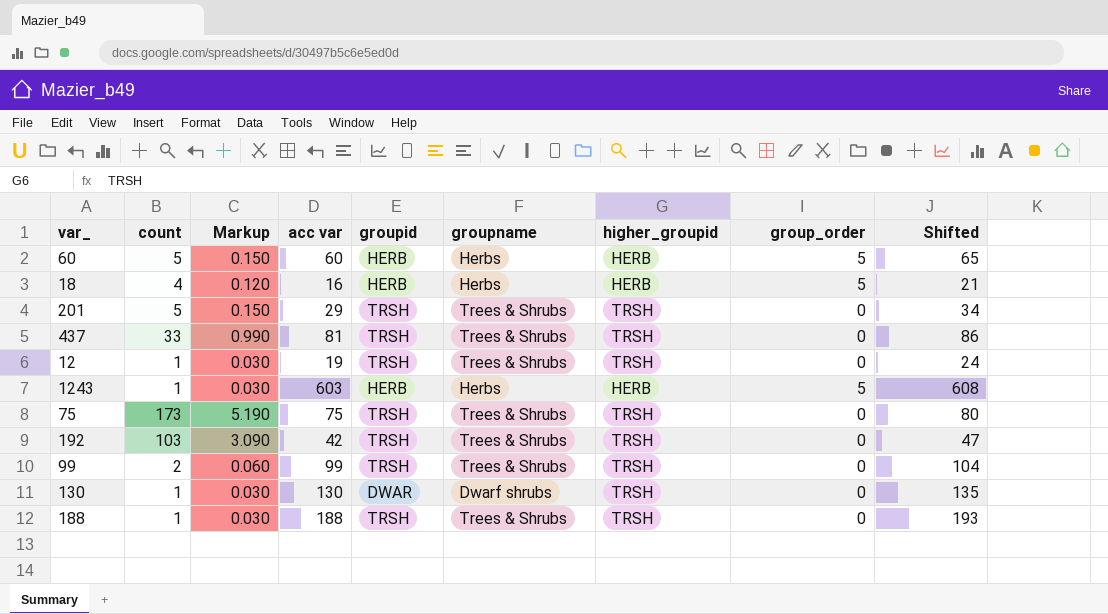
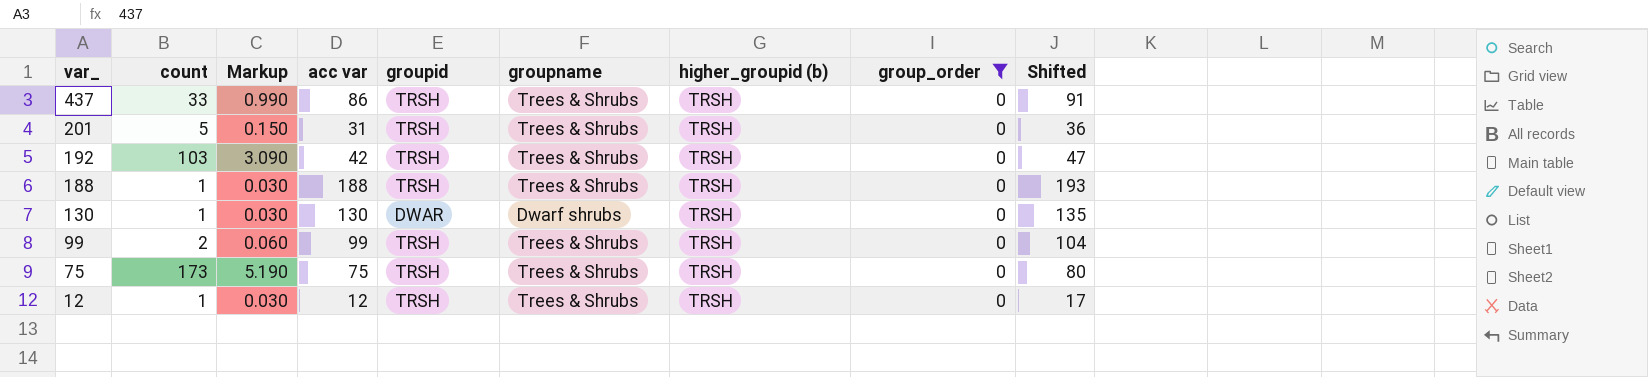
filter: none -> group_order = 0
row order: none -> var_ descending
column name: higher_groupid -> higher_groupid (b)
437 | acc var: 81 -> 86
437 | Shifted: 86 -> 91
201 | acc var: 29 -> 31
201 | Shifted: 34 -> 36
12 | acc var: 19 -> 12
12 | Shifted: 24 -> 17

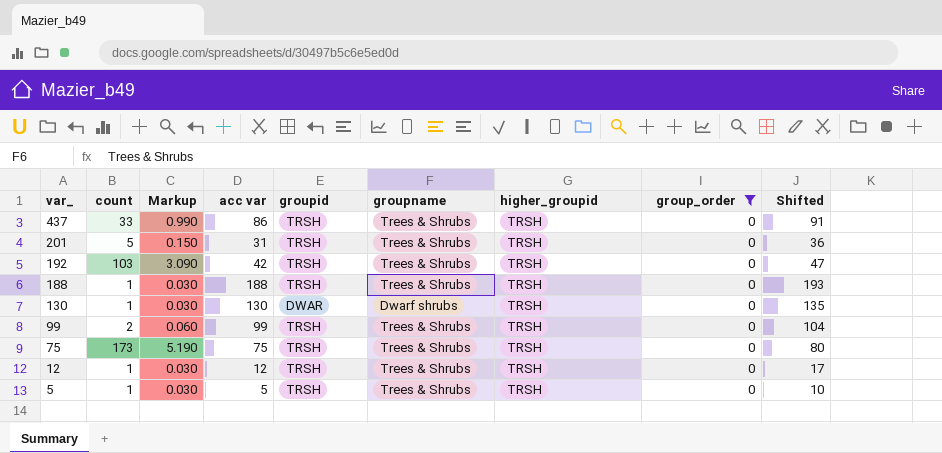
column name: higher_groupid (b) -> higher_groupid
row 5: none -> 1 | 0.030 | 5 | TRSH | Trees & Shrubs | TRSH | 0 | 10

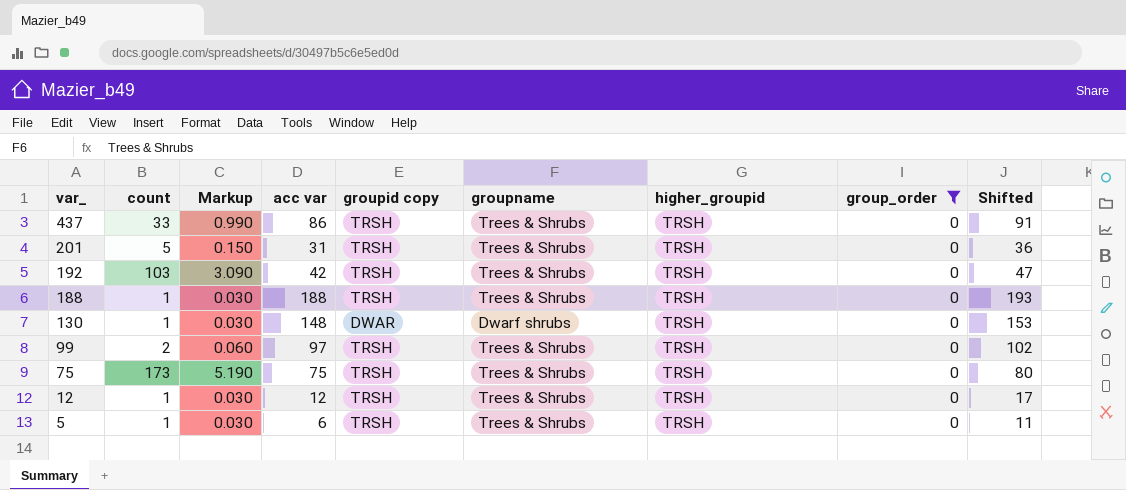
column name: groupid -> groupid copy
130 | acc var: 130 -> 148
130 | Shifted: 135 -> 153
99 | acc var: 99 -> 97
99 | Shifted: 104 -> 102
5 | acc var: 5 -> 6
5 | Shifted: 10 -> 11

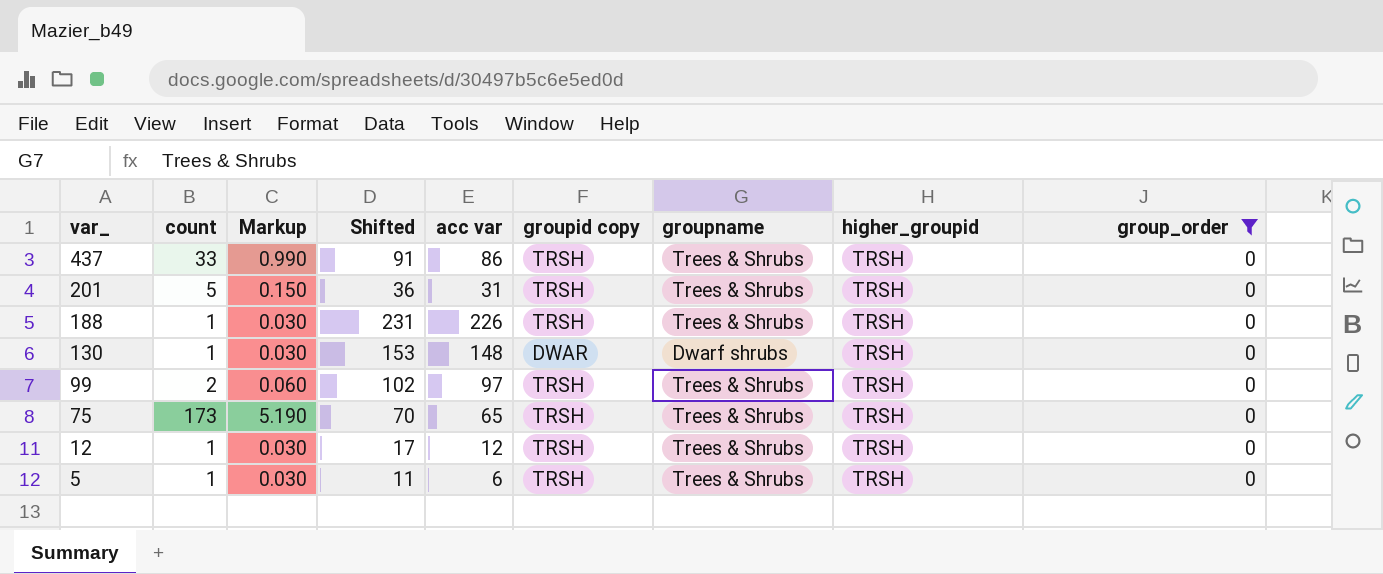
column Shifted | position: 9 -> 4
row 192: 103 | 3.090 | 42 | TRSH | Trees & Shrubs | TRSH | 0 | 47 -> none
188 | Shifted: 193 -> 231
188 | acc var: 188 -> 226
75 | Shifted: 80 -> 70
75 | acc var: 75 -> 65

